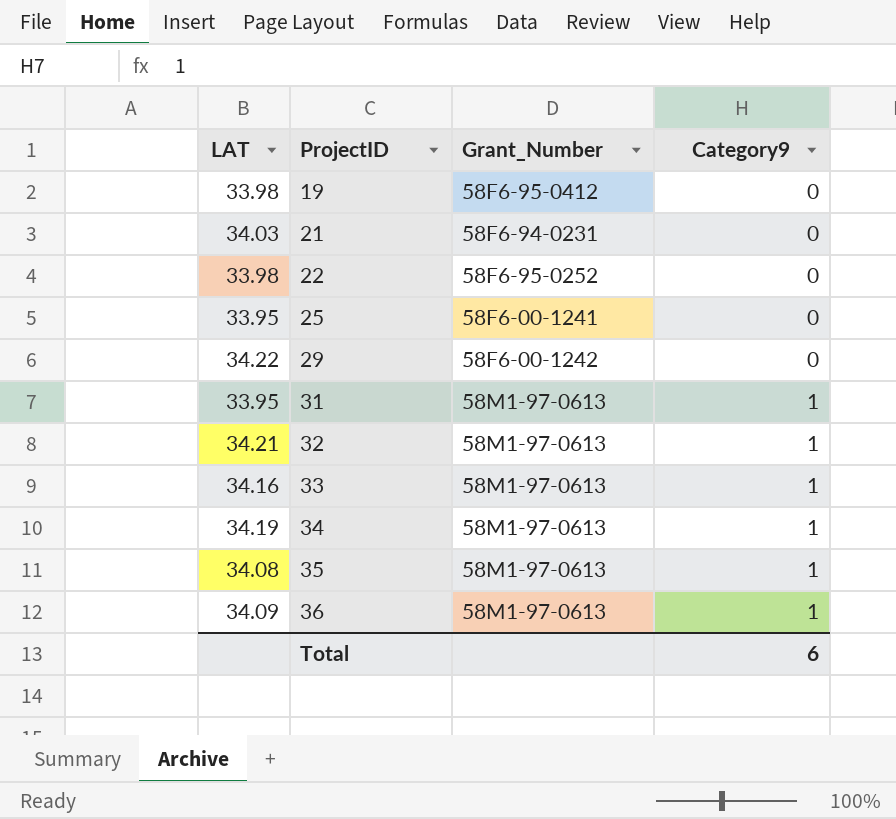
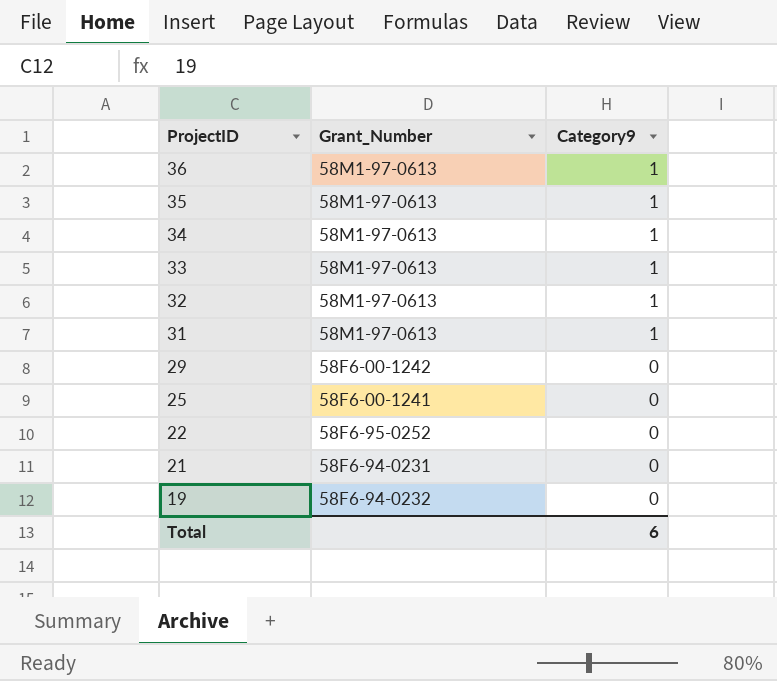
row order: ProjectID ascending -> ProjectID descending
column LAT | position: 1 -> none
19 | Grant_Number: 58F6-95-0412 -> 58F6-94-0232

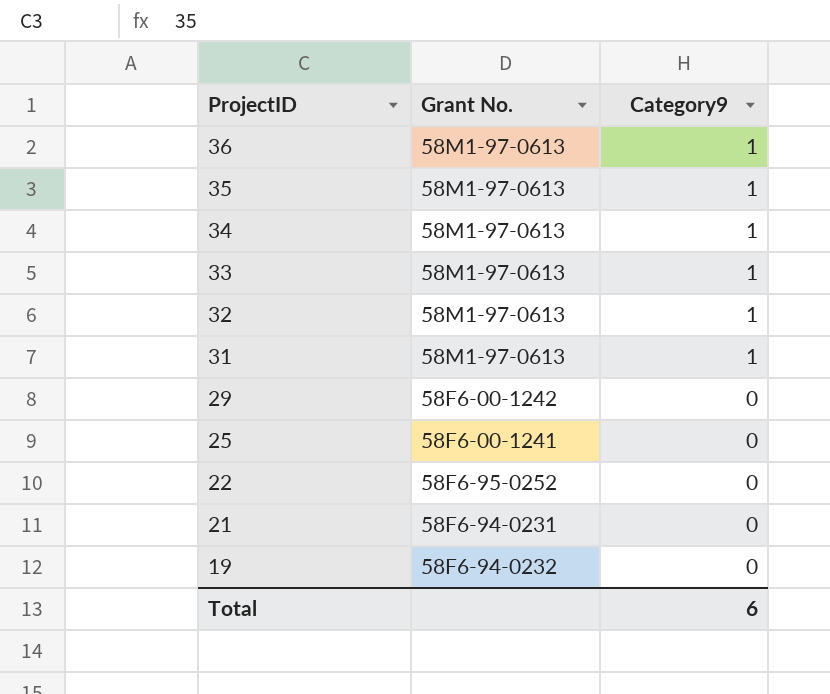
column name: Grant_Number -> Grant No.

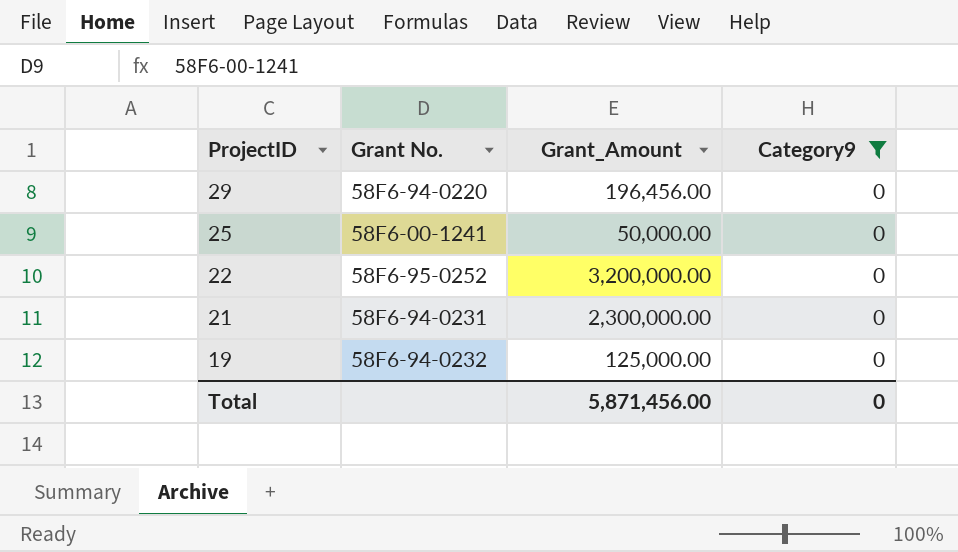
filter: none -> Category9 = 0
column Grant_Amount | position: none -> 3
29 | Grant No.: 58F6-00-1242 -> 58F6-94-0220
Total | Category9: 6 -> 0

